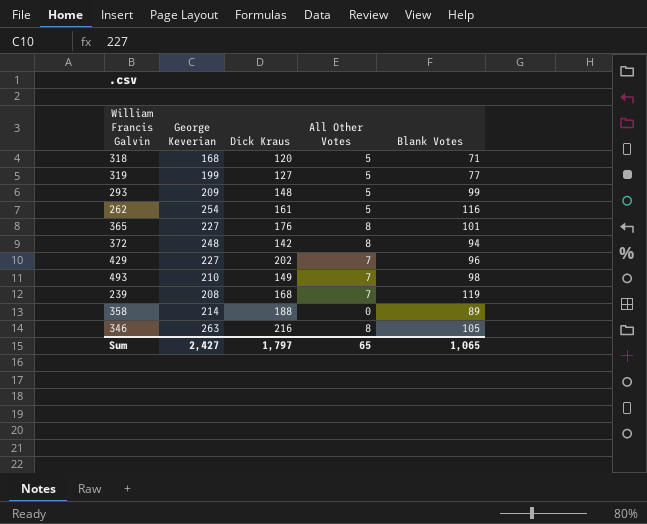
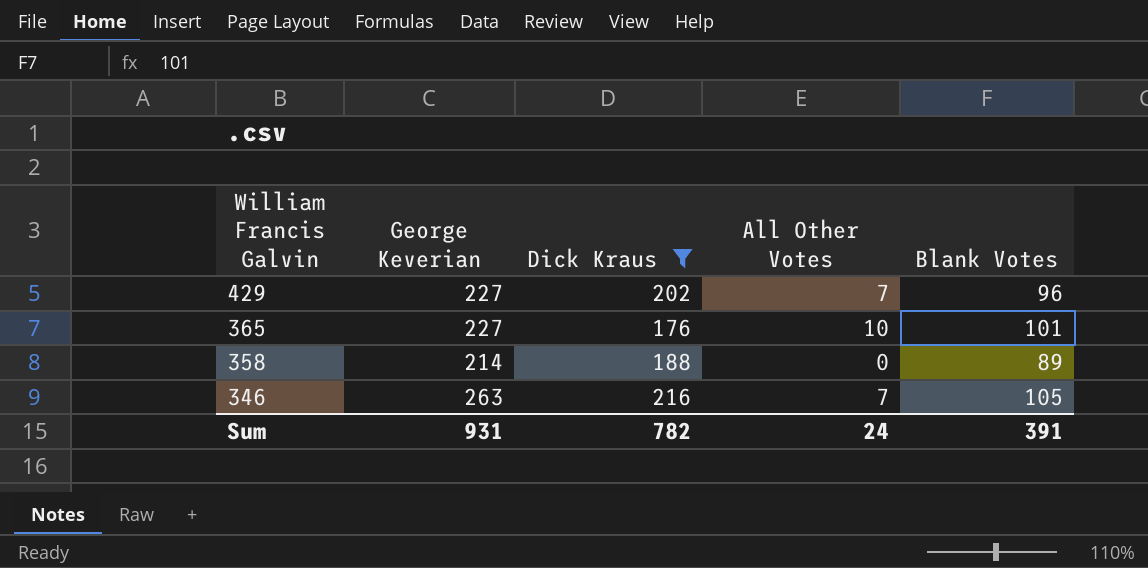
filter: none -> Dick Kraus >= 176
row order: none -> William Francis Galvin descending
365 | All Other Votes: 8 -> 10
346 | All Other Votes: 8 -> 7
Sum | George Keverian: 2,427 -> 931
Sum | Dick Kraus: 1,797 -> 782
Sum | All Other Votes: 65 -> 24
Sum | Blank Votes: 1,065 -> 391

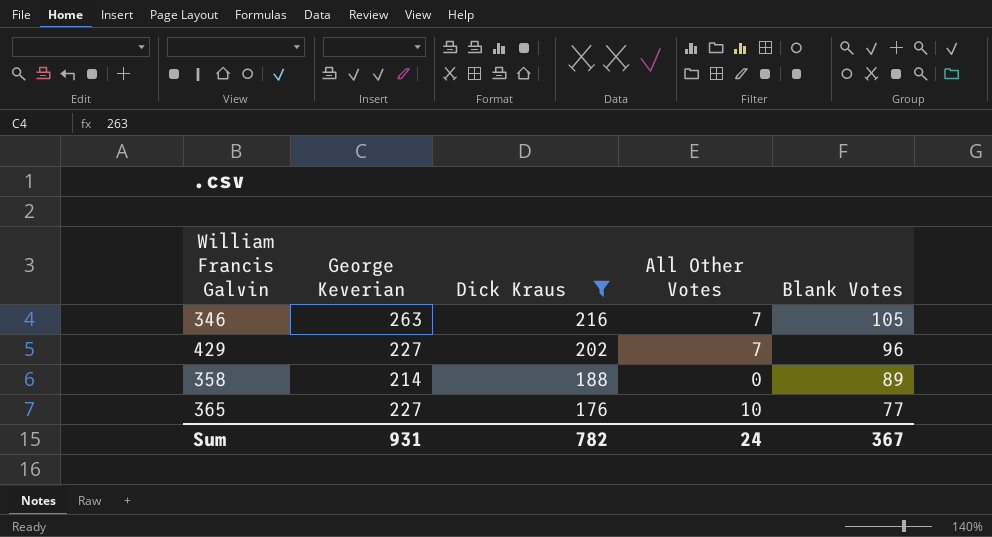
row order: William Francis Galvin descending -> Dick Kraus descending
365 | Blank Votes: 101 -> 77
Sum | Blank Votes: 391 -> 367

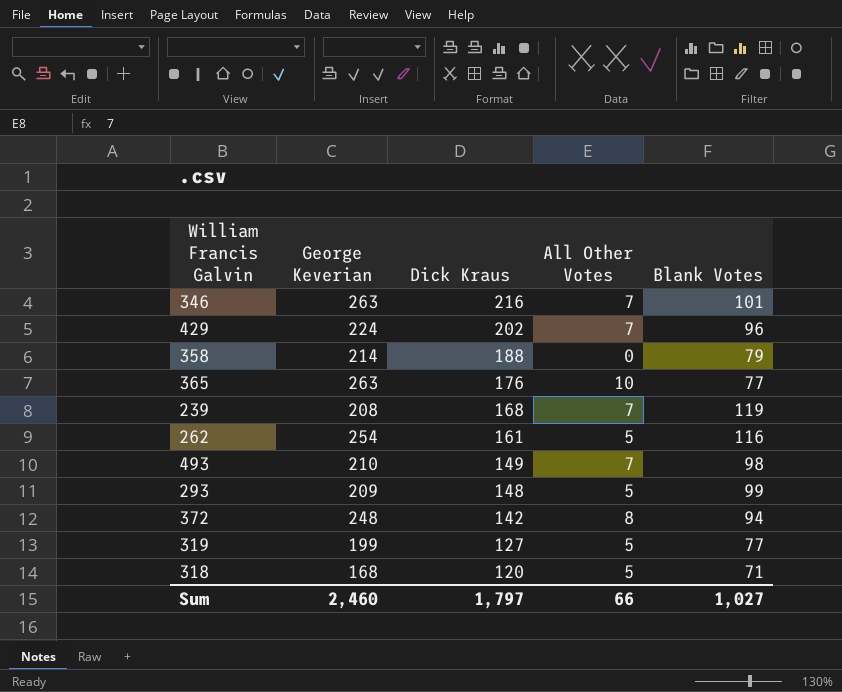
filter: Dick Kraus >= 176 -> none
346 | Blank Votes: 105 -> 101
429 | George Keverian: 227 -> 224
358 | Blank Votes: 89 -> 79
365 | George Keverian: 227 -> 263
Sum | George Keverian: 931 -> 2,460
Sum | Dick Kraus: 782 -> 1,797
Sum | All Other Votes: 24 -> 66
Sum | Blank Votes: 367 -> 1,027

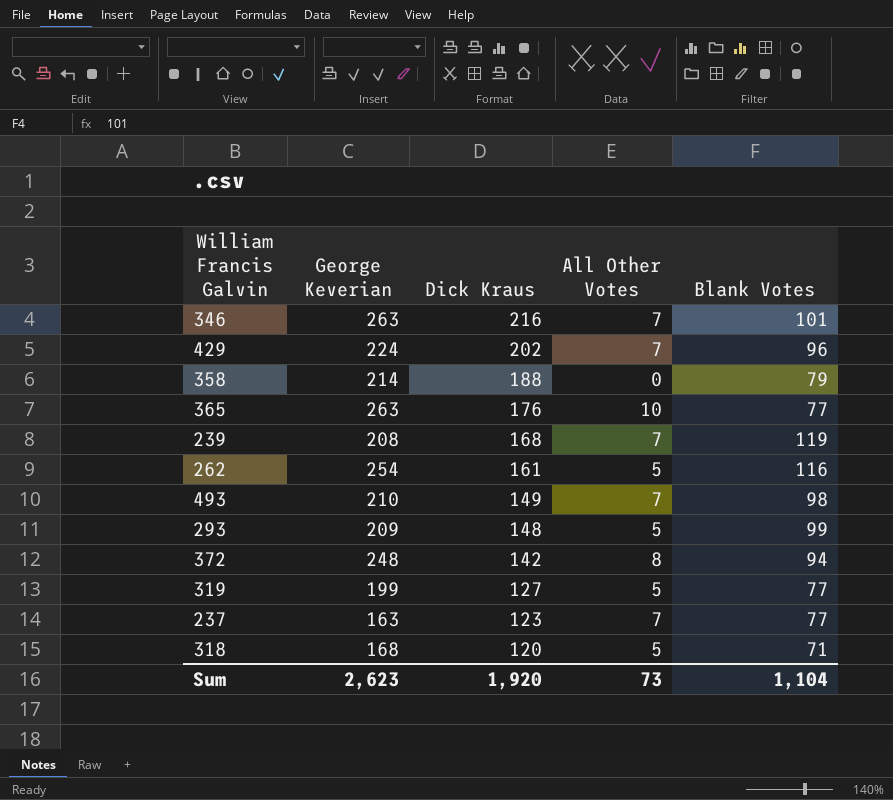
row 237: none -> 163 | 123 | 7 | 77
Sum | George Keverian: 2,460 -> 2,623
Sum | Dick Kraus: 1,797 -> 1,920
Sum | All Other Votes: 66 -> 73
Sum | Blank Votes: 1,027 -> 1,104

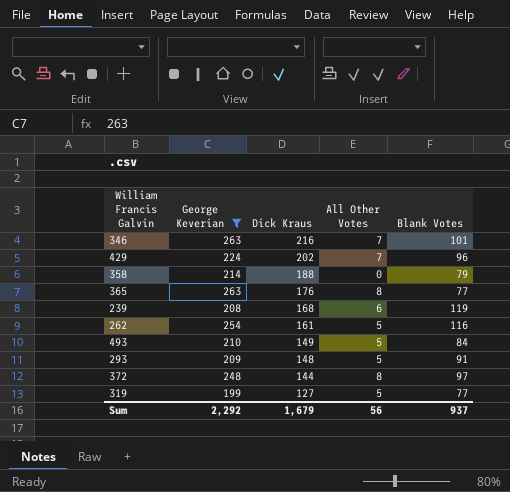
filter: none -> George Keverian >= 199
365 | All Other Votes: 10 -> 8
239 | All Other Votes: 7 -> 6
493 | All Other Votes: 7 -> 5
493 | Blank Votes: 98 -> 84
293 | Blank Votes: 99 -> 91
372 | Dick Kraus: 142 -> 144
372 | Blank Votes: 94 -> 97
Sum | George Keverian: 2,623 -> 2,292
Sum | Dick Kraus: 1,920 -> 1,679
Sum | All Other Votes: 73 -> 56
Sum | Blank Votes: 1,104 -> 937

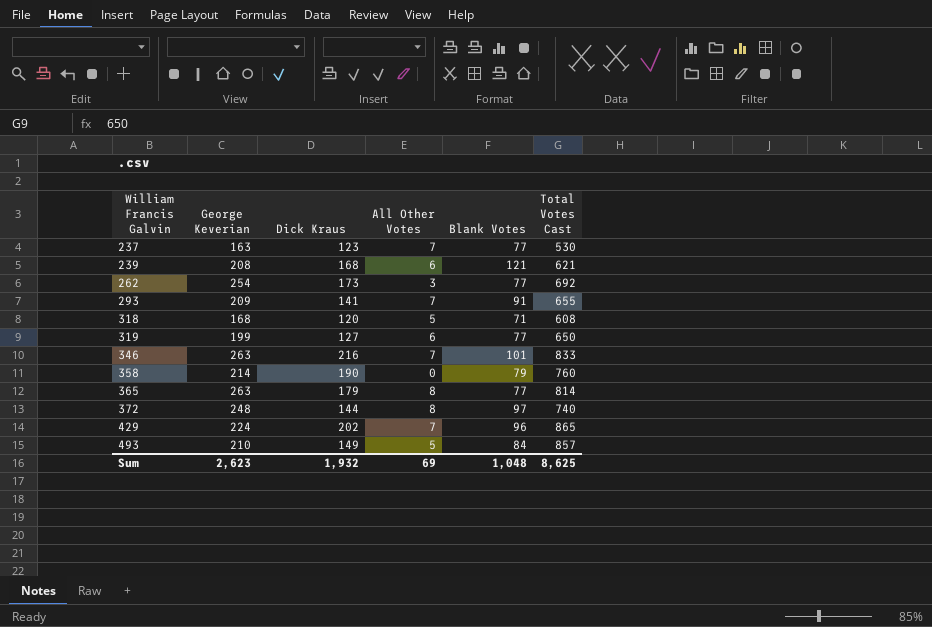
filter: George Keverian >= 199 -> none
row order: Dick Kraus descending -> William Francis Galvin ascending
column Total Votes Cast | position: none -> 6
239 | Blank Votes: 119 -> 121
262 | Dick Kraus: 161 -> 173
262 | All Other Votes: 5 -> 3
262 | Blank Votes: 116 -> 77
293 | Dick Kraus: 148 -> 141
293 | All Other Votes: 5 -> 7
319 | All Other Votes: 5 -> 6
358 | Dick Kraus: 188 -> 190
365 | Dick Kraus: 176 -> 179
Sum | George Keverian: 2,292 -> 2,623
Sum | Dick Kraus: 1,679 -> 1,932
Sum | All Other Votes: 56 -> 69
Sum | Blank Votes: 937 -> 1,048

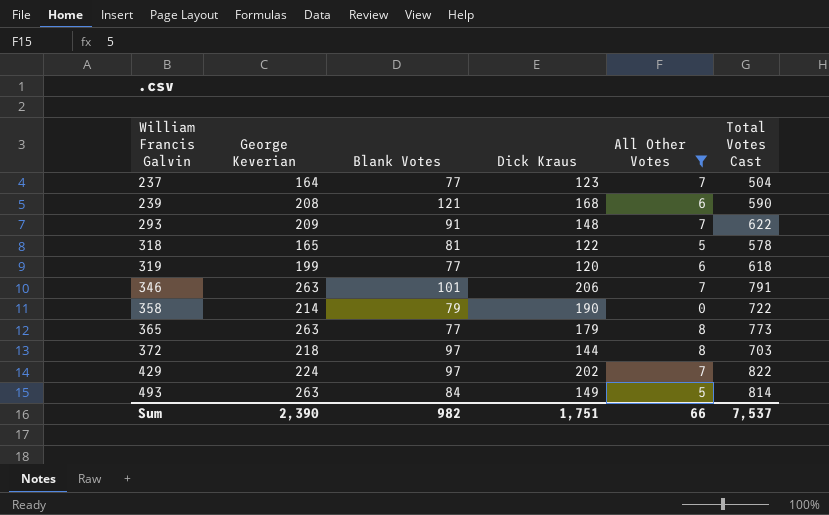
filter: none -> All Other Votes != 3
column Blank Votes | position: 5 -> 3
237 | George Keverian: 163 -> 164
237 | Total Votes Cast: 530 -> 504
239 | Total Votes Cast: 621 -> 590
293 | Dick Kraus: 141 -> 148
293 | Total Votes Cast: 655 -> 622
318 | George Keverian: 168 -> 165
318 | Blank Votes: 71 -> 81
318 | Dick Kraus: 120 -> 122
318 | Total Votes Cast: 608 -> 578
319 | Dick Kraus: 127 -> 120
319 | Total Votes Cast: 650 -> 618
346 | Dick Kraus: 216 -> 206
346 | Total Votes Cast: 833 -> 791
358 | Total Votes Cast: 760 -> 722
365 | Total Votes Cast: 814 -> 773
372 | George Keverian: 248 -> 218
372 | Total Votes Cast: 740 -> 703
429 | Blank Votes: 96 -> 97
429 | Total Votes Cast: 865 -> 822
493 | George Keverian: 210 -> 263
493 | Total Votes Cast: 857 -> 814
Sum | George Keverian: 2,623 -> 2,390
Sum | Blank Votes: 1,048 -> 982
Sum | Dick Kraus: 1,932 -> 1,751
Sum | All Other Votes: 69 -> 66
Sum | Total Votes Cast: 8,625 -> 7,537

